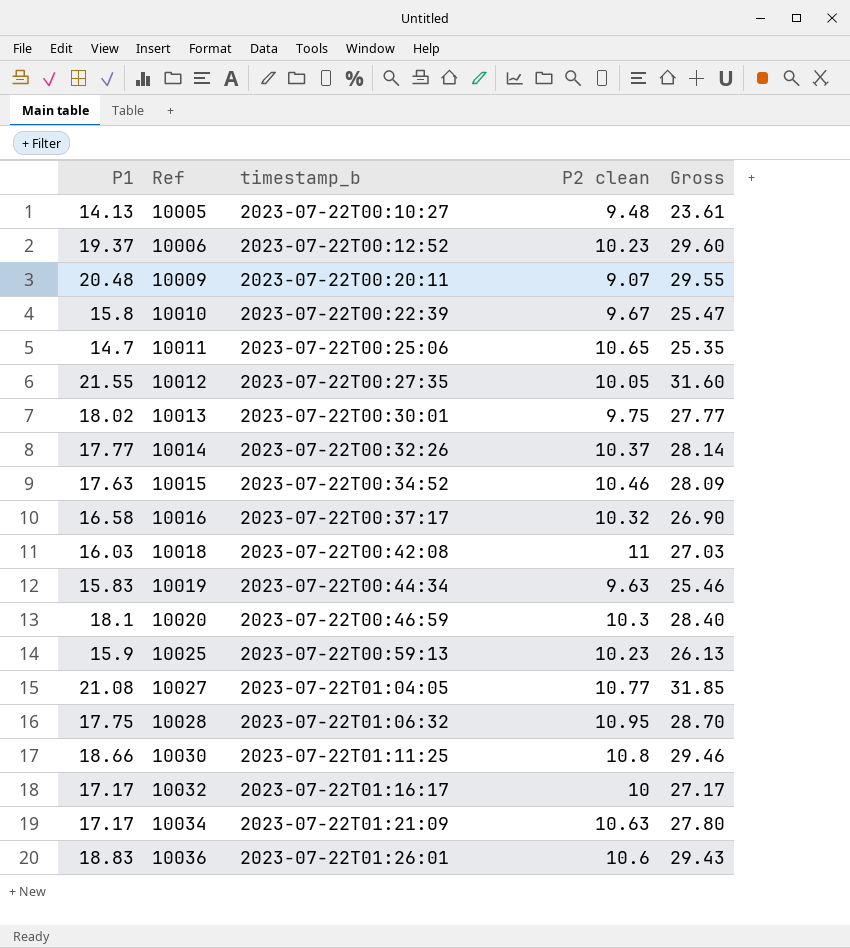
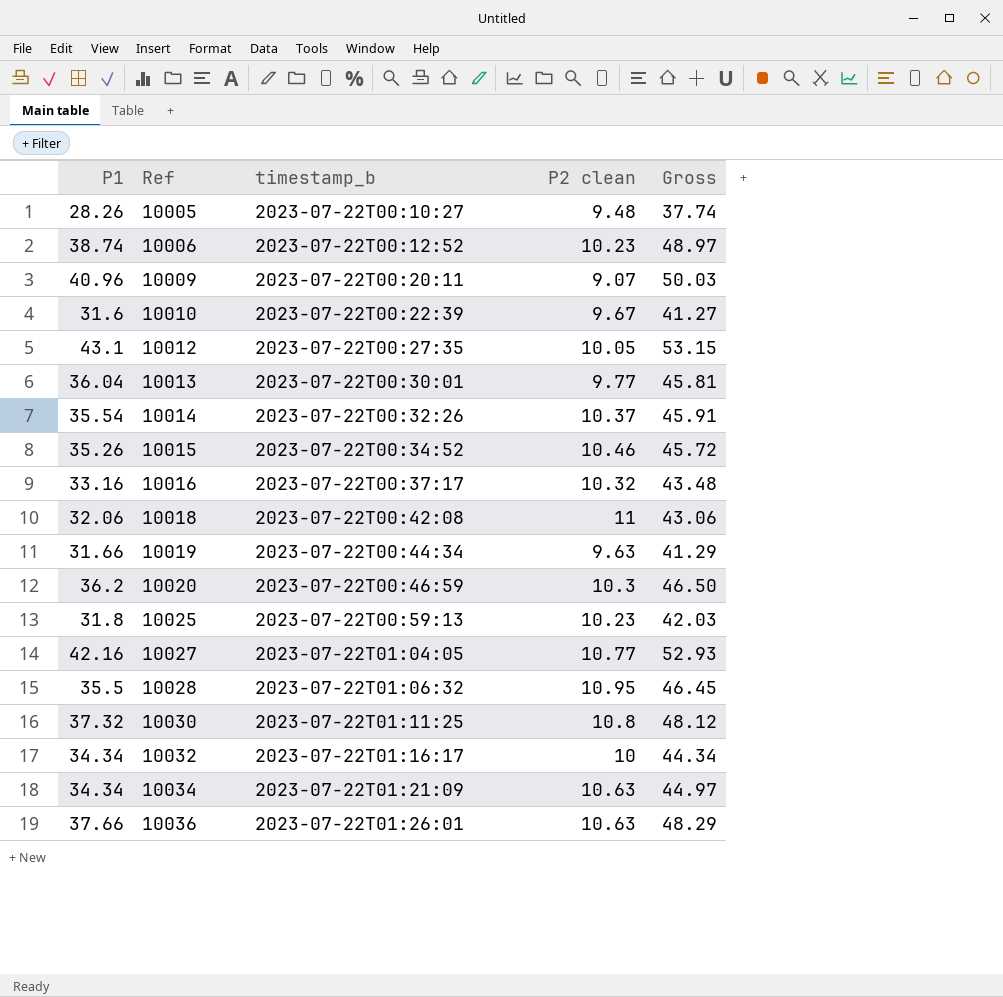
row 10011: 14.7 | 2023-07-22T00:25:06 | 10.65 | 25.35 -> none
10005 | P1: 14.13 -> 28.26
10005 | Gross: 23.61 -> 37.74
10006 | P1: 19.37 -> 38.74
10006 | Gross: 29.60 -> 48.97
10009 | P1: 20.48 -> 40.96
10009 | Gross: 29.55 -> 50.03
10010 | P1: 15.8 -> 31.6
10010 | Gross: 25.47 -> 41.27
10012 | P1: 21.55 -> 43.1
10012 | Gross: 31.60 -> 53.15
10013 | P1: 18.02 -> 36.04
10013 | P2 clean: 9.75 -> 9.77
10013 | Gross: 27.77 -> 45.81
10014 | P1: 17.77 -> 35.54
10014 | Gross: 28.14 -> 45.91
10015 | P1: 17.63 -> 35.26
10015 | Gross: 28.09 -> 45.72
10016 | P1: 16.58 -> 33.16
10016 | Gross: 26.90 -> 43.48
10018 | P1: 16.03 -> 32.06
10018 | Gross: 27.03 -> 43.06
10019 | P1: 15.83 -> 31.66
10019 | Gross: 25.46 -> 41.29
10020 | P1: 18.1 -> 36.2
10020 | Gross: 28.40 -> 46.50
10025 | P1: 15.9 -> 31.8
10025 | Gross: 26.13 -> 42.03
10027 | P1: 21.08 -> 42.16
10027 | Gross: 31.85 -> 52.93
10028 | P1: 17.75 -> 35.5
10028 | Gross: 28.70 -> 46.45
10030 | P1: 18.66 -> 37.32
10030 | Gross: 29.46 -> 48.12
10032 | P1: 17.17 -> 34.34
10032 | Gross: 27.17 -> 44.34
10034 | P1: 17.17 -> 34.34
10034 | Gross: 27.80 -> 44.97
10036 | P1: 18.83 -> 37.66
10036 | P2 clean: 10.6 -> 10.63
10036 | Gross: 29.43 -> 48.29

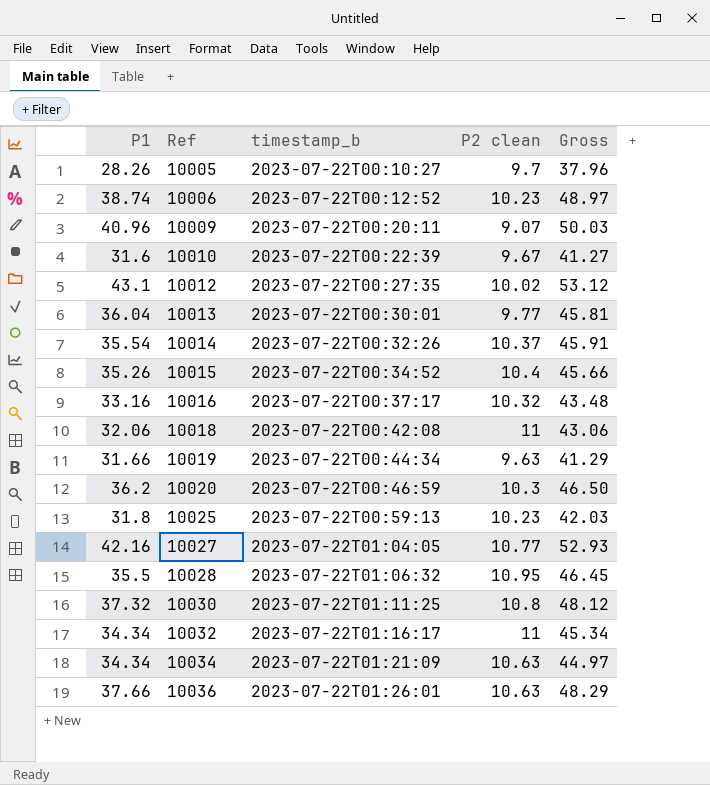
10005 | P2 clean: 9.48 -> 9.7
10005 | Gross: 37.74 -> 37.96
10012 | P2 clean: 10.05 -> 10.02
10012 | Gross: 53.15 -> 53.12
10015 | P2 clean: 10.46 -> 10.4
10015 | Gross: 45.72 -> 45.66
10032 | P2 clean: 10 -> 11
10032 | Gross: 44.34 -> 45.34

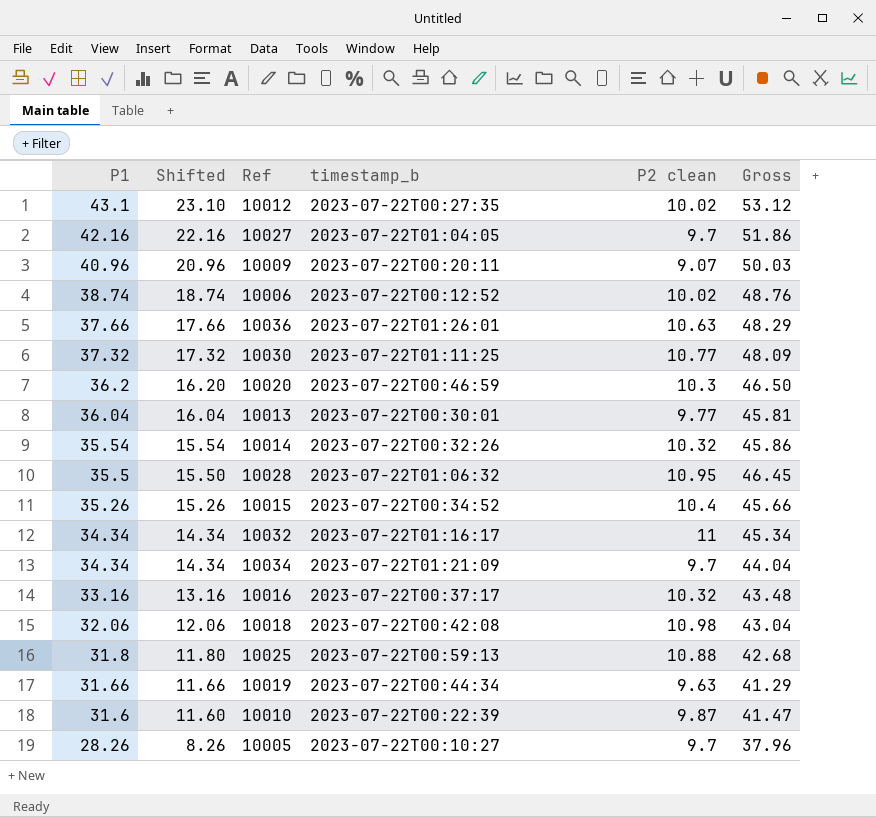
row order: Ref ascending -> P1 descending
column Shifted | formula: none -> [P1] - 20
10027 | P2 clean: 10.77 -> 9.7
10027 | Gross: 52.93 -> 51.86
10006 | P2 clean: 10.23 -> 10.02
10006 | Gross: 48.97 -> 48.76
10030 | P2 clean: 10.8 -> 10.77
10030 | Gross: 48.12 -> 48.09
10014 | P2 clean: 10.37 -> 10.32
10014 | Gross: 45.91 -> 45.86
10034 | P2 clean: 10.63 -> 9.7
10034 | Gross: 44.97 -> 44.04
10018 | P2 clean: 11 -> 10.98
10018 | Gross: 43.06 -> 43.04
10025 | P2 clean: 10.23 -> 10.88
10025 | Gross: 42.03 -> 42.68
10010 | P2 clean: 9.67 -> 9.87
10010 | Gross: 41.27 -> 41.47

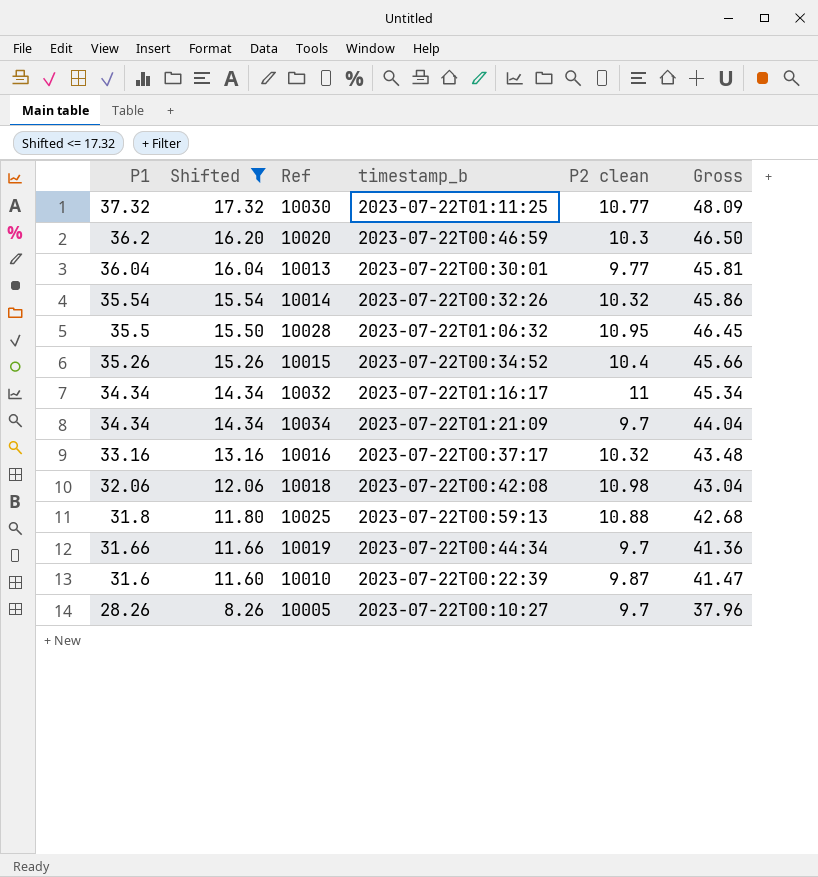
filter: none -> Shifted <= 17.32
10019 | P2 clean: 9.63 -> 9.7
10019 | Gross: 41.29 -> 41.36

